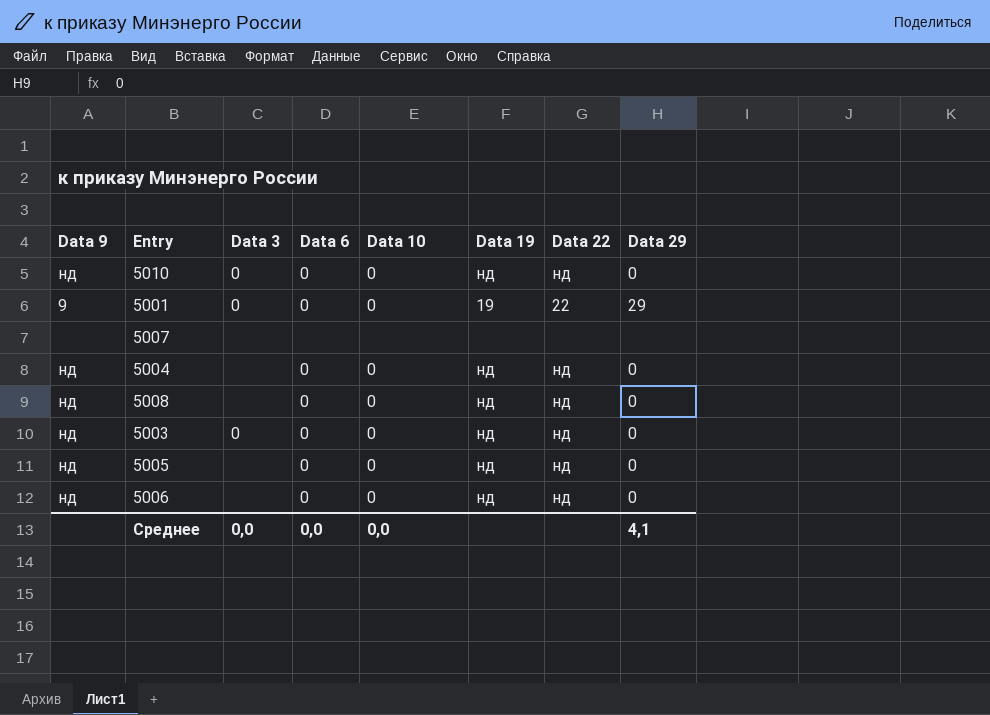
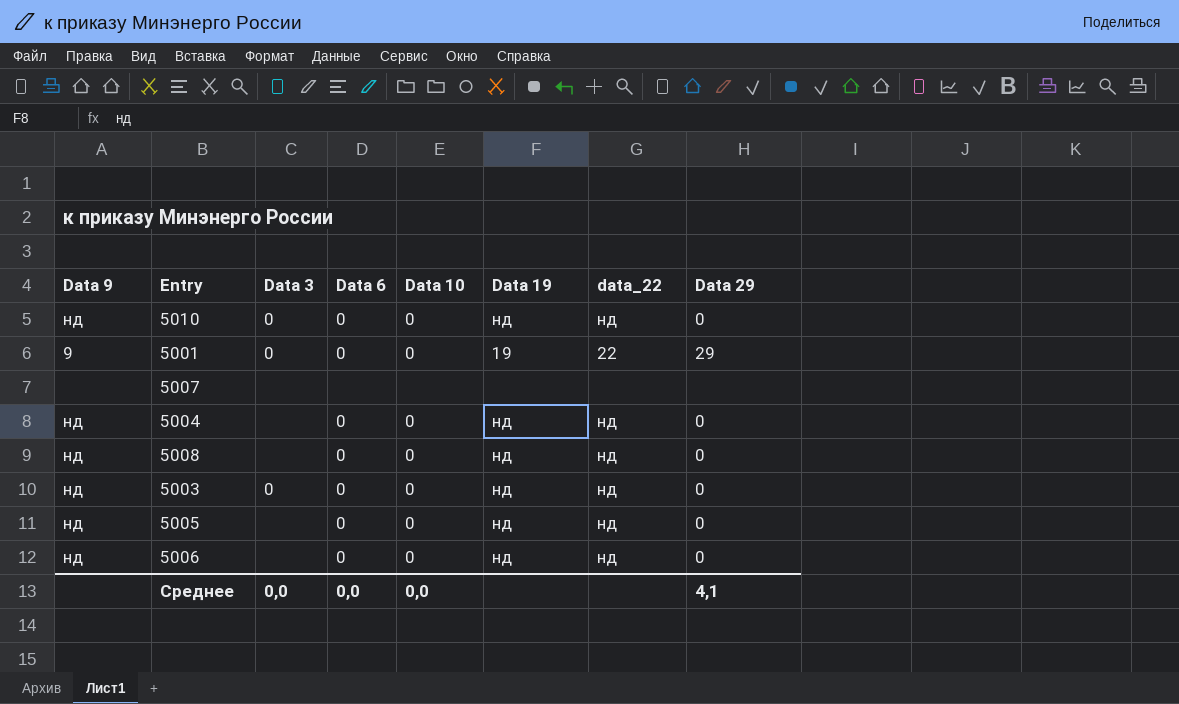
column name: Data 22 -> data_22

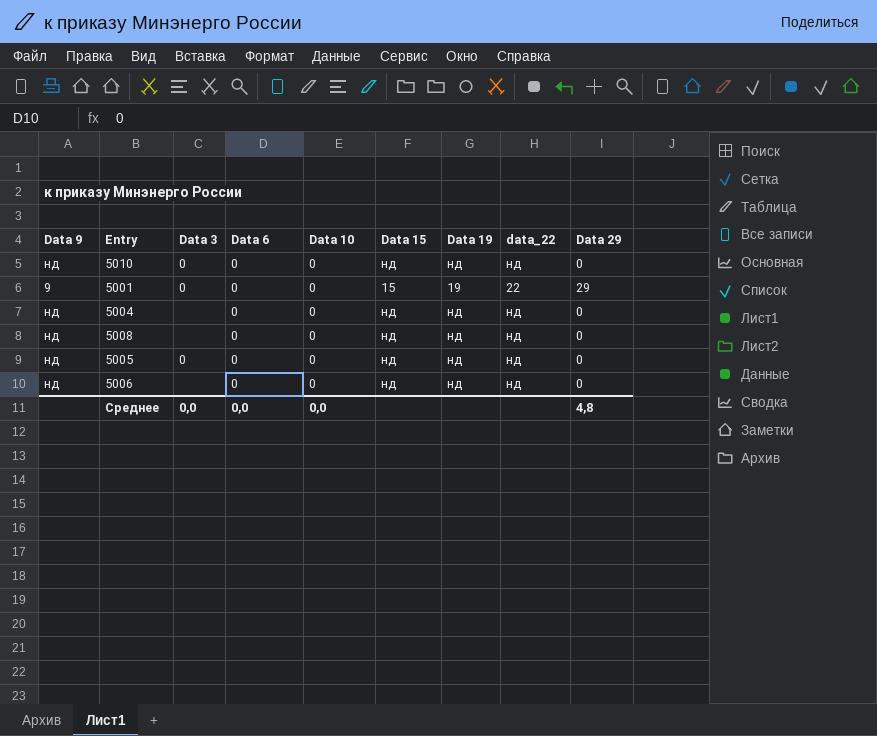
column Data 15 | position: none -> 6
row 5007: none | none | none | none | none | none | none -> none
row 5003: нд | 0 | 0 | 0 | нд | нд | 0 -> none
5005 | Data 3: none -> 0
Среднее | Data 29: 4,1 -> 4,8

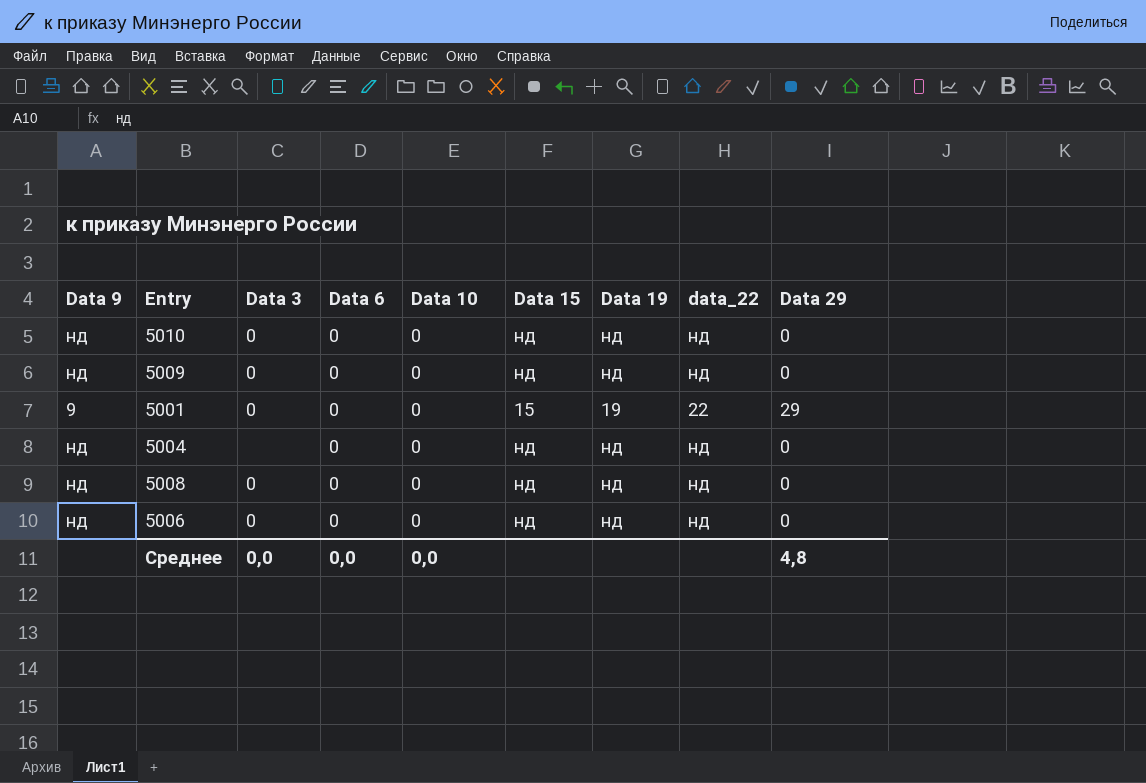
row 5005: нд | 0 | 0 | 0 | нд | нд | нд | 0 -> none
row 5009: none -> нд | 0 | 0 | 0 | нд | нд | нд | 0
5008 | Data 3: none -> 0
5006 | Data 3: none -> 0

